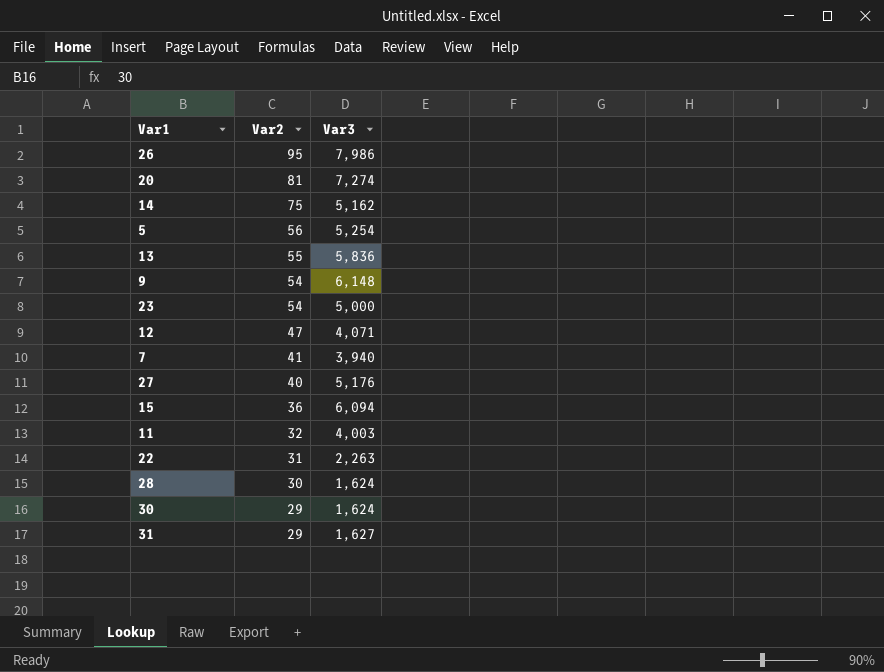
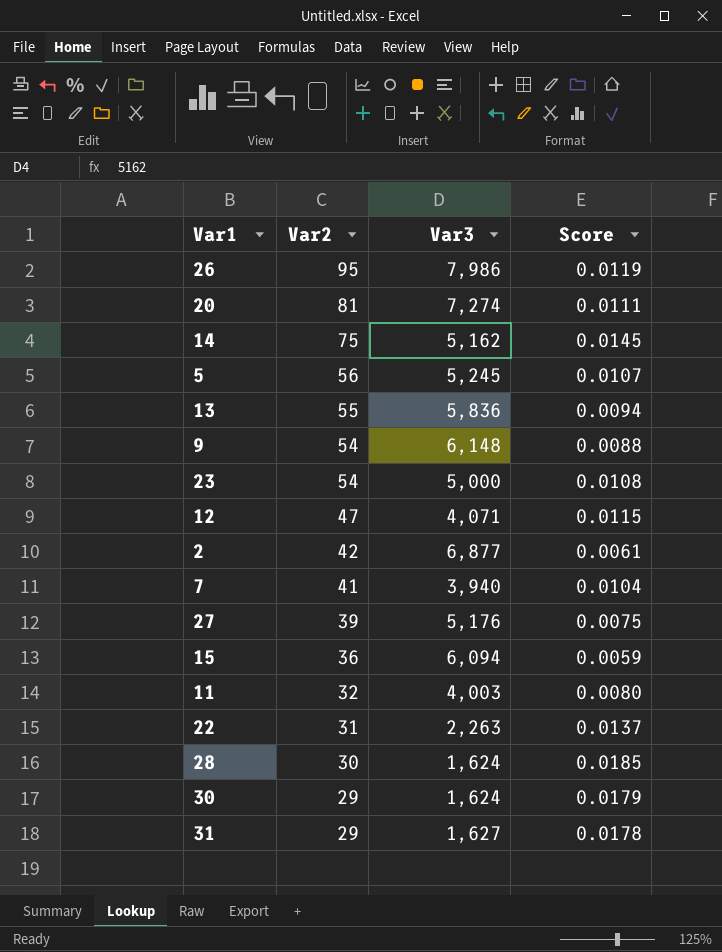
column Score | formula: none -> [Var2] / [Var3]
5 | Var3: 5,254 -> 5,245
row 2: none -> 42 | 6,877 | 0.0061
27 | Var2: 40 -> 39

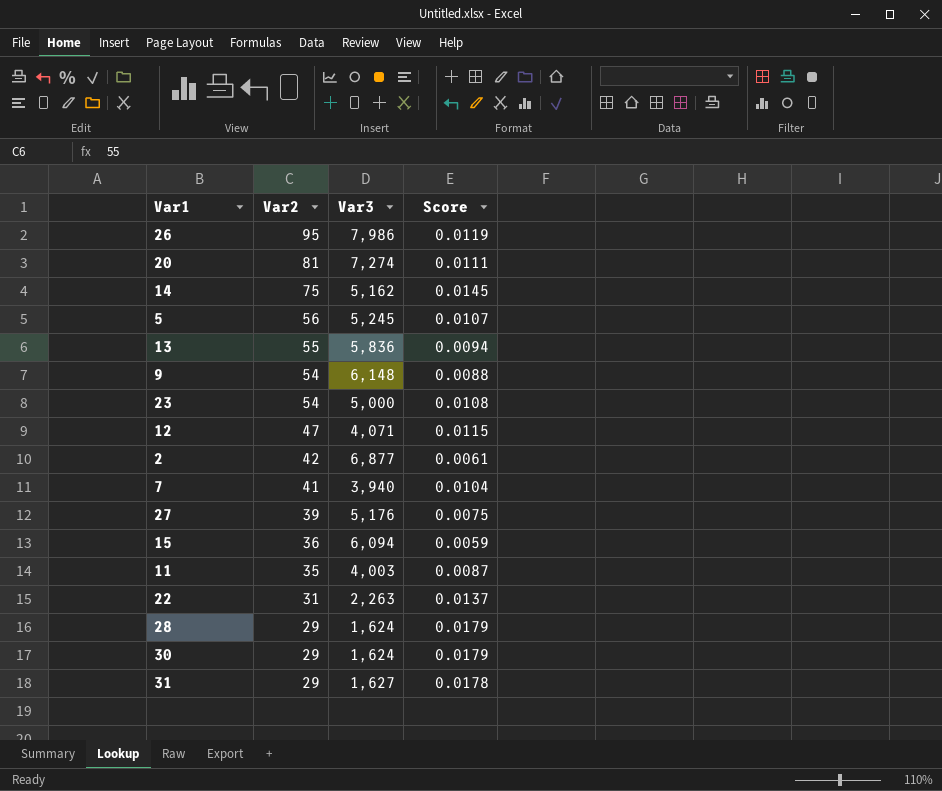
11 | Var2: 32 -> 35
11 | Score: 0.0080 -> 0.0087
28 | Var2: 30 -> 29
28 | Score: 0.0185 -> 0.0179

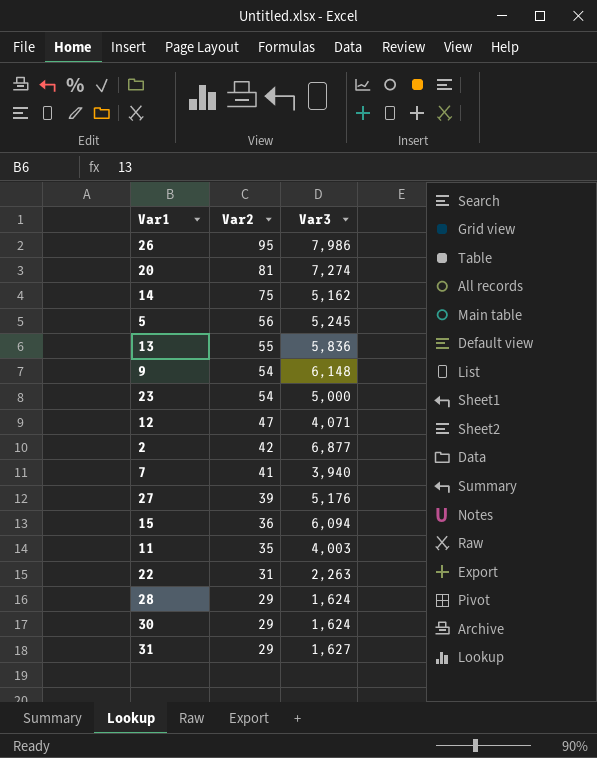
column Score | formula: [Var2] / [Var3] -> none

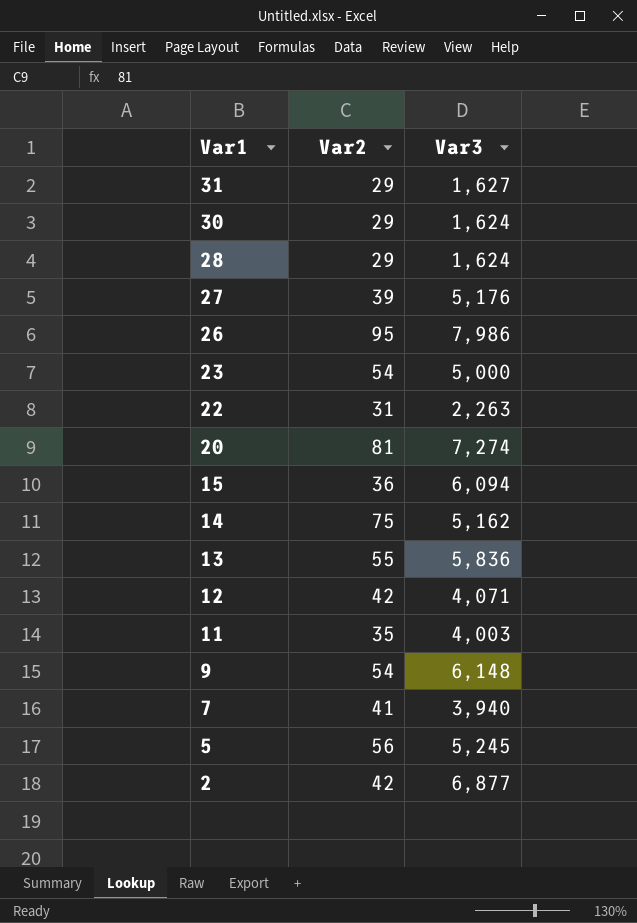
row order: Var2 descending -> Var1 descending
12 | Var2: 47 -> 42

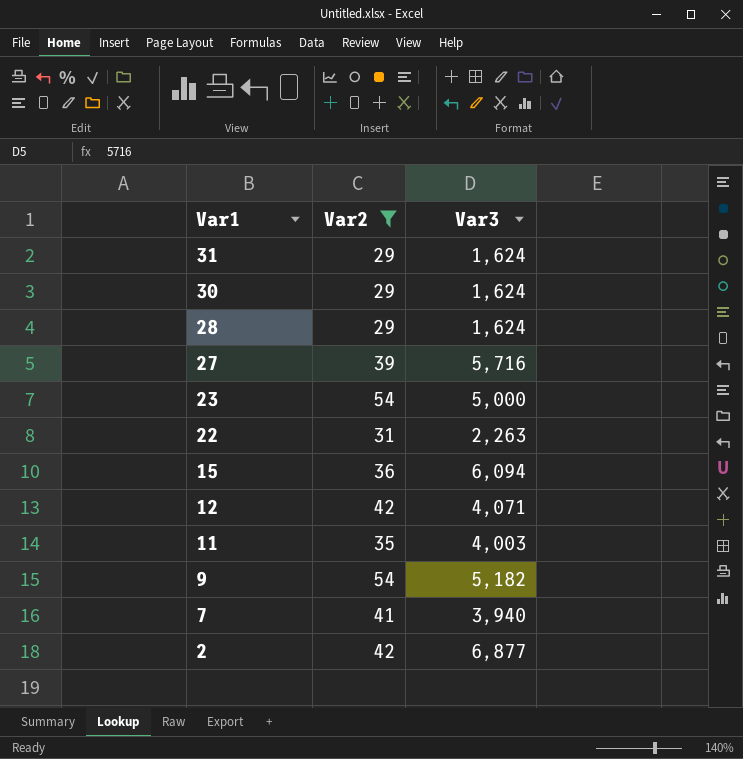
filter: none -> Var2 <= 54
31 | Var3: 1,627 -> 1,624
27 | Var3: 5,176 -> 5,716
9 | Var3: 6,148 -> 5,182

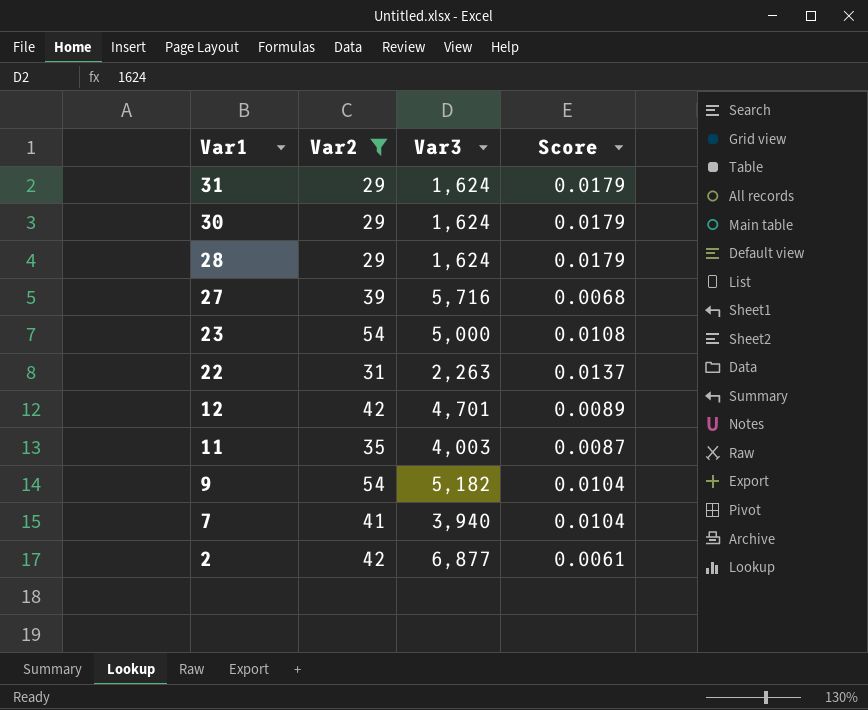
column Score | formula: none -> [Var2] / [Var3]
row 15: 36 | 6,094 -> none
12 | Var3: 4,071 -> 4,701

